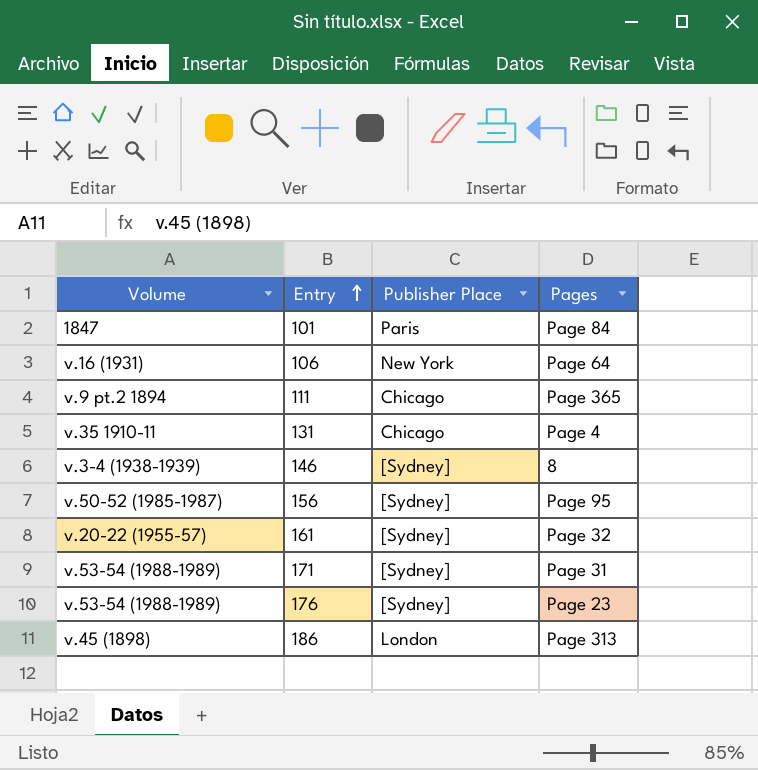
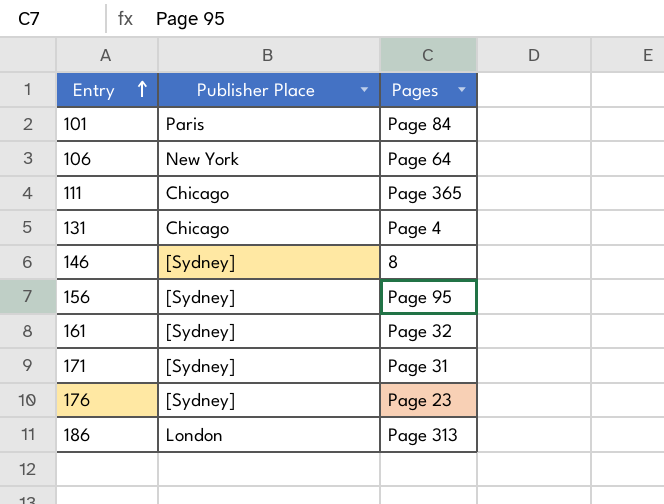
column Volume | position: 1 -> none

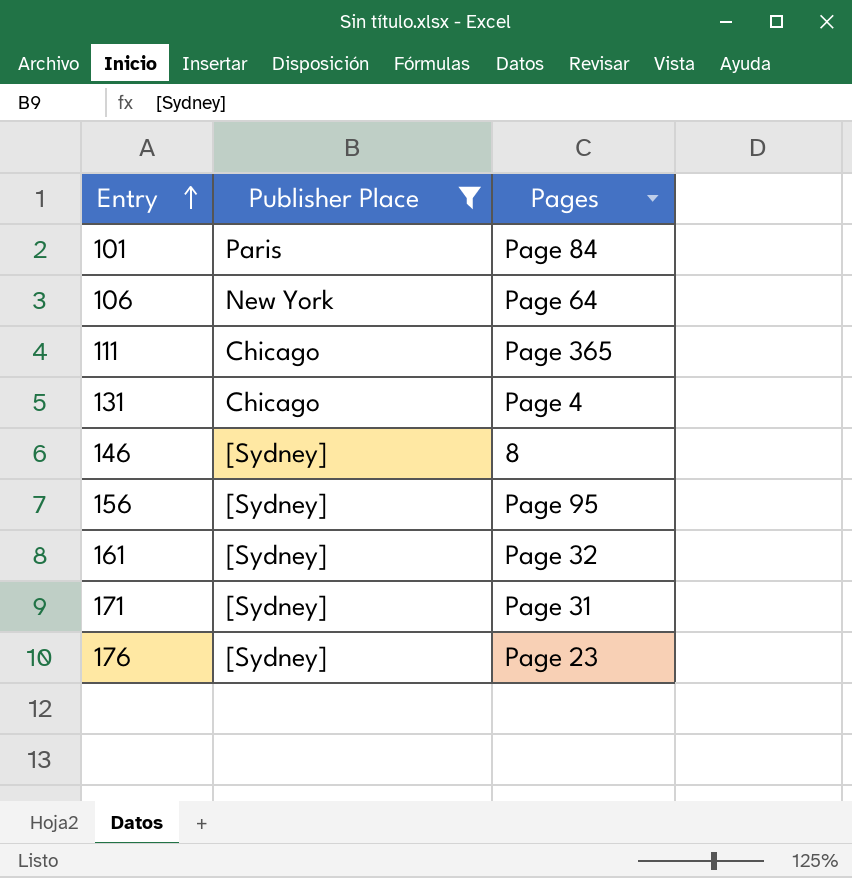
filter: none -> Publisher Place != London

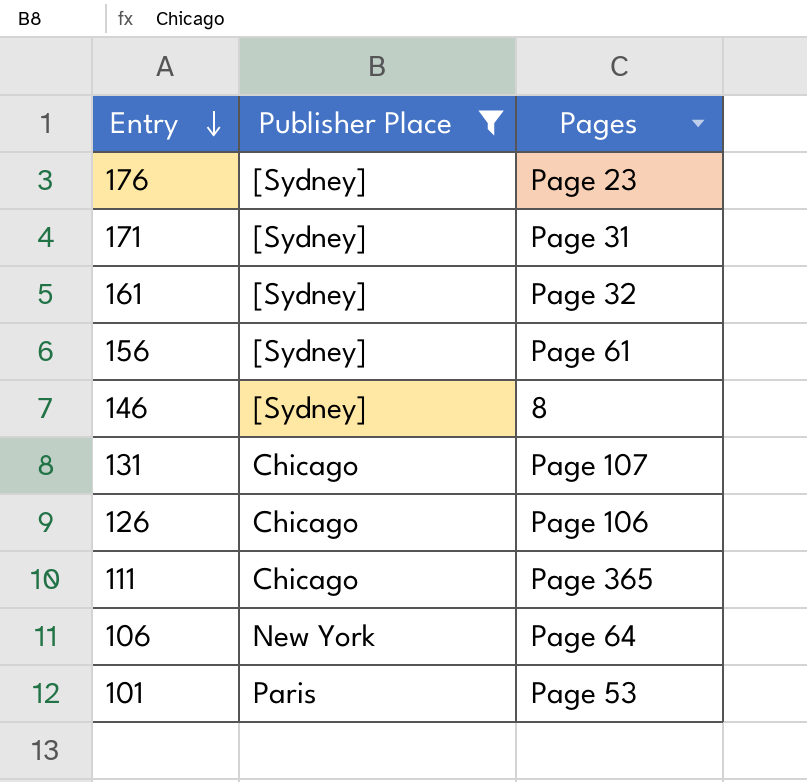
row order: Entry ascending -> Entry descending
156 | Pages: Page 95 -> Page 61
131 | Pages: Page 4 -> Page 107
row 126: none -> Chicago | Page 106
101 | Pages: Page 84 -> Page 53

